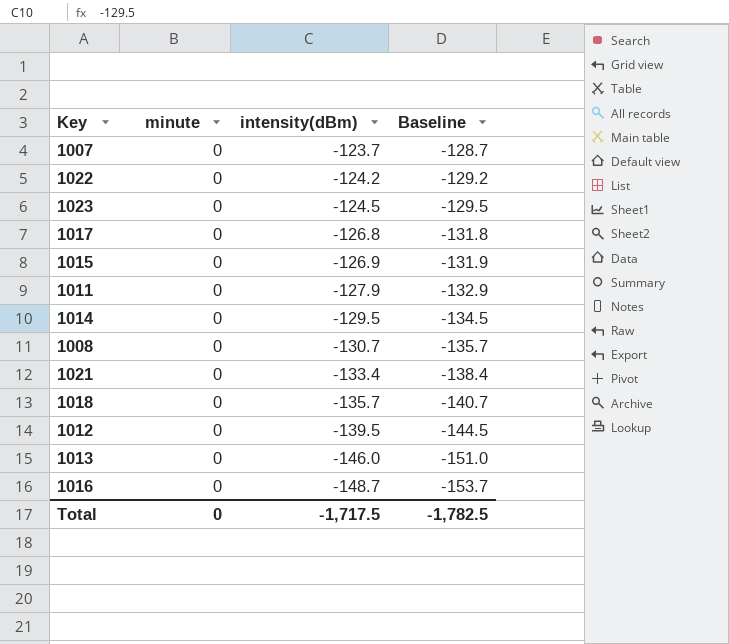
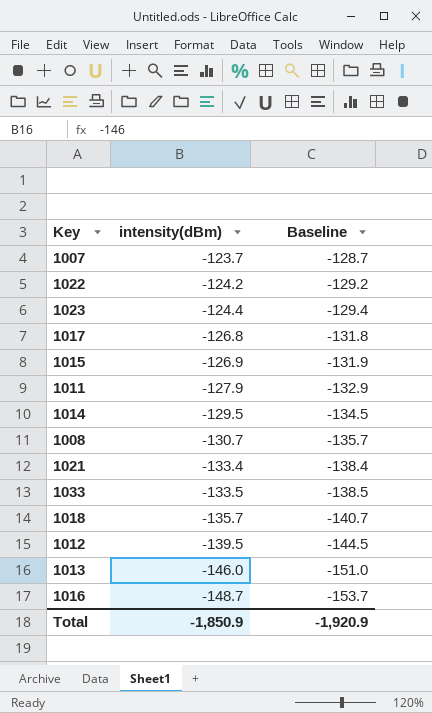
column minute | position: 2 -> none
1023 | intensity(dBm): -124.5 -> -124.4
1023 | Baseline: -129.5 -> -129.4
row 1033: none -> -133.5 | -138.5
Total | intensity(dBm): -1,717.5 -> -1,850.9
Total | Baseline: -1,782.5 -> -1,920.9

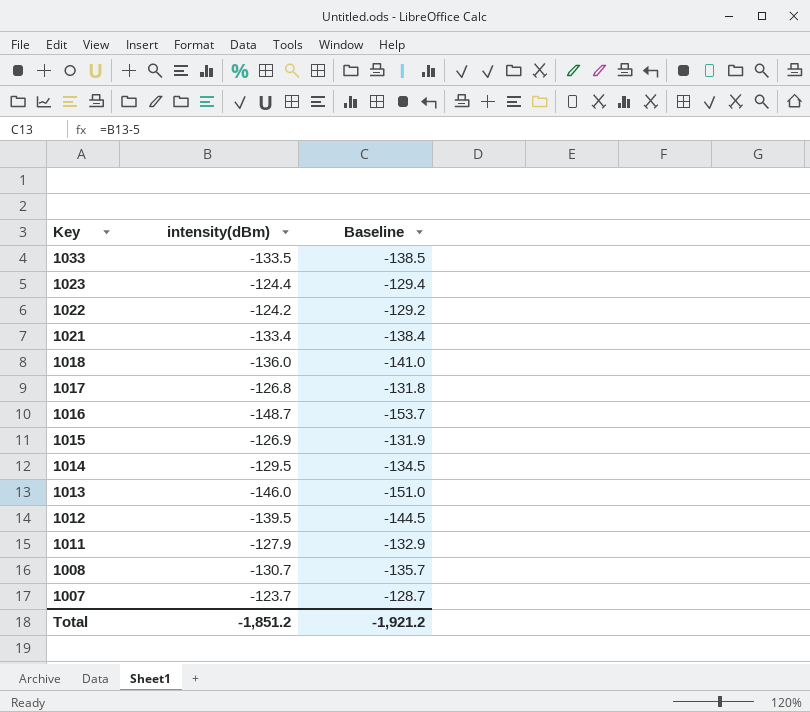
row order: intensity(dBm) descending -> Key descending
1018 | intensity(dBm): -135.7 -> -136.0
1018 | Baseline: -140.7 -> -141.0
Total | intensity(dBm): -1,850.9 -> -1,851.2
Total | Baseline: -1,920.9 -> -1,921.2

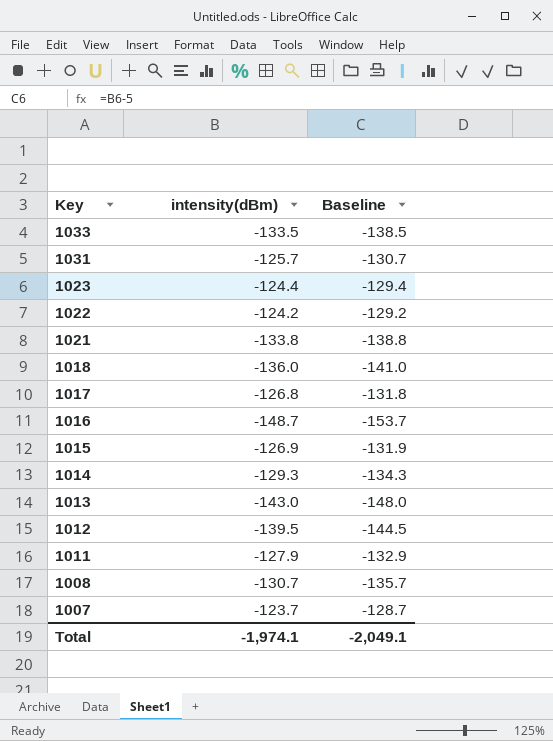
row 1031: none -> -125.7 | -130.7
1021 | intensity(dBm): -133.4 -> -133.8
1021 | Baseline: -138.4 -> -138.8
1014 | intensity(dBm): -129.5 -> -129.3
1014 | Baseline: -134.5 -> -134.3
1013 | intensity(dBm): -146.0 -> -143.0
1013 | Baseline: -151.0 -> -148.0
Total | intensity(dBm): -1,851.2 -> -1,974.1
Total | Baseline: -1,921.2 -> -2,049.1

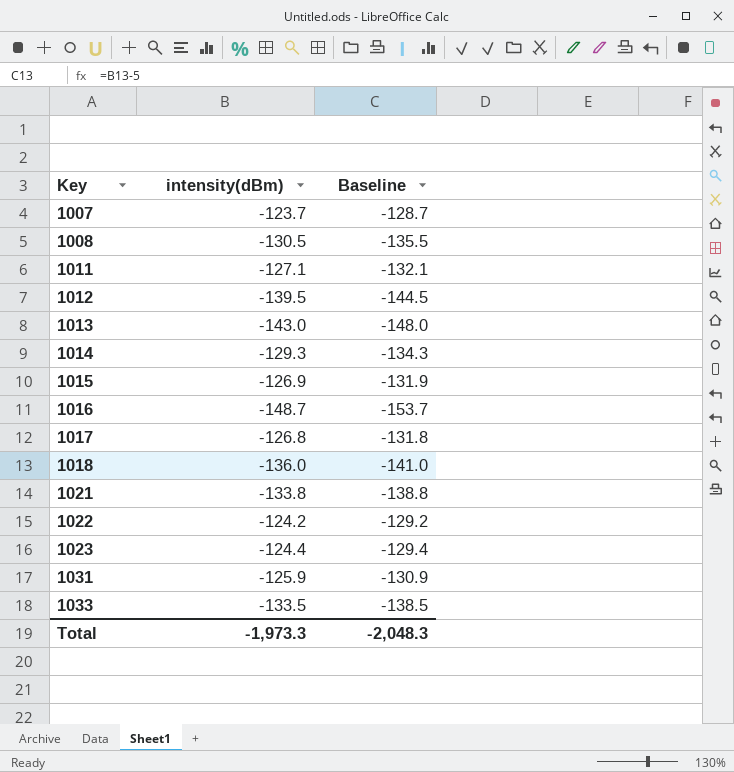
row order: Key descending -> Key ascending
1008 | intensity(dBm): -130.7 -> -130.5
1008 | Baseline: -135.7 -> -135.5
1011 | intensity(dBm): -127.9 -> -127.1
1011 | Baseline: -132.9 -> -132.1
1031 | intensity(dBm): -125.7 -> -125.9
1031 | Baseline: -130.7 -> -130.9
Total | intensity(dBm): -1,974.1 -> -1,973.3
Total | Baseline: -2,049.1 -> -2,048.3

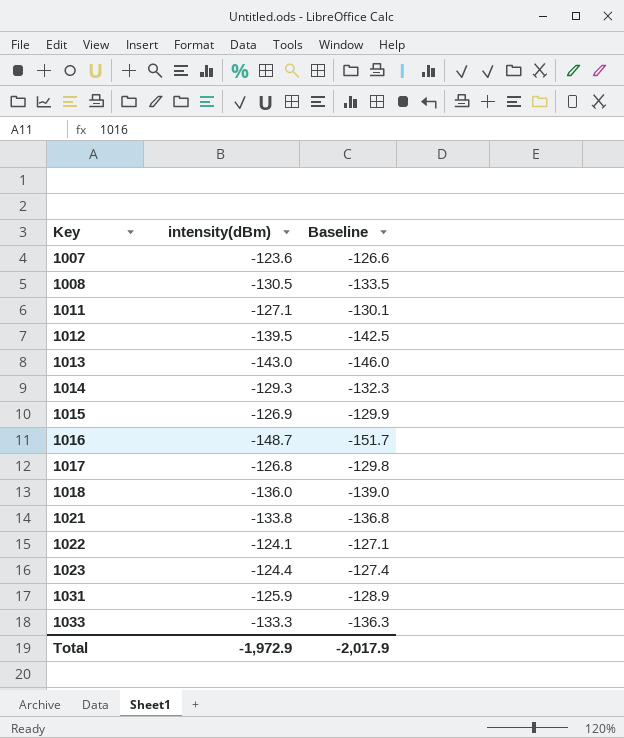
column Baseline | formula: [intensity(dBm)] - 5 -> [intensity(dBm)] - 3
1007 | intensity(dBm): -123.7 -> -123.6
1022 | intensity(dBm): -124.2 -> -124.1
1033 | intensity(dBm): -133.5 -> -133.3
Total | intensity(dBm): -1,973.3 -> -1,972.9
Total | Baseline: -2,048.3 -> -2,017.9

